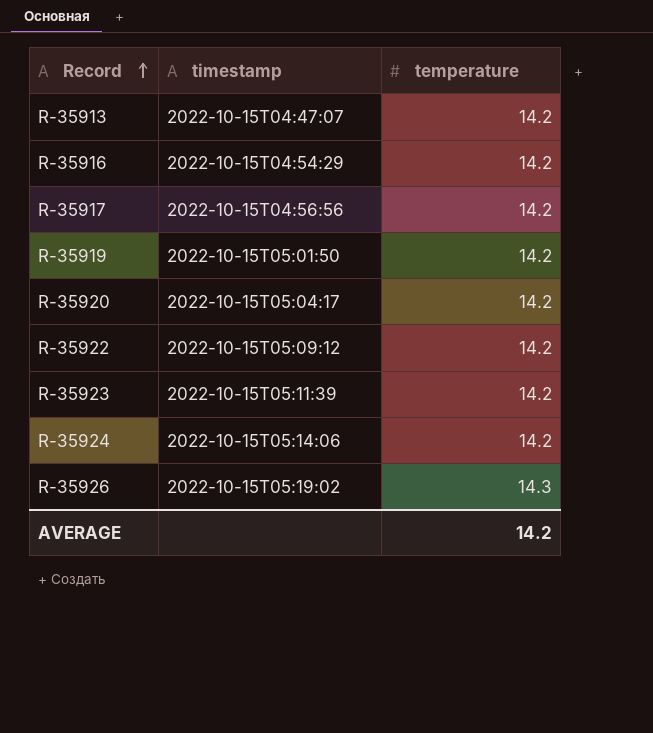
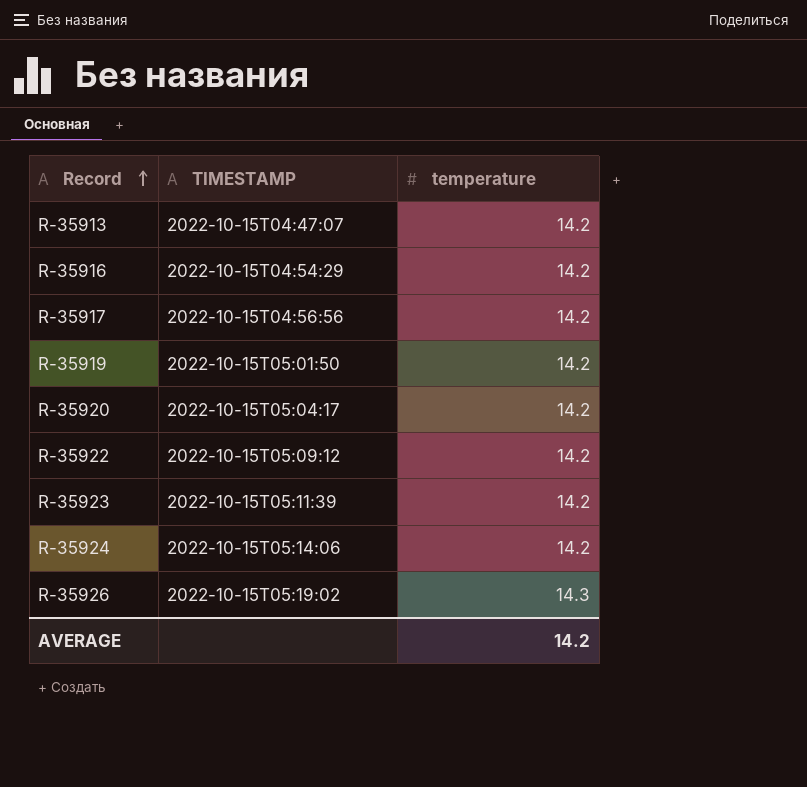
column name: timestamp -> TIMESTAMP

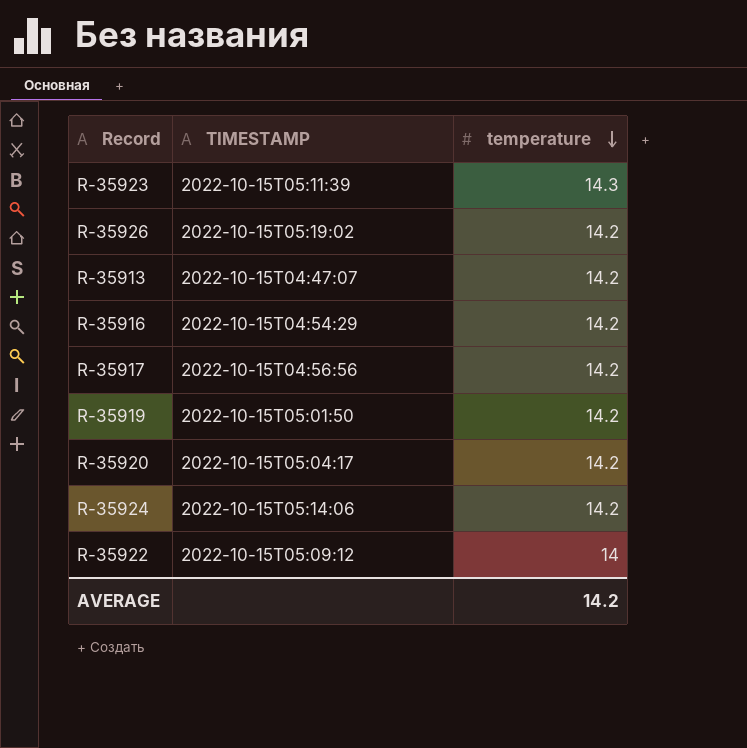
row order: Record ascending -> temperature descending
R-35923 | temperature: 14.2 -> 14.3
R-35926 | temperature: 14.3 -> 14.2
R-35922 | temperature: 14.2 -> 14

